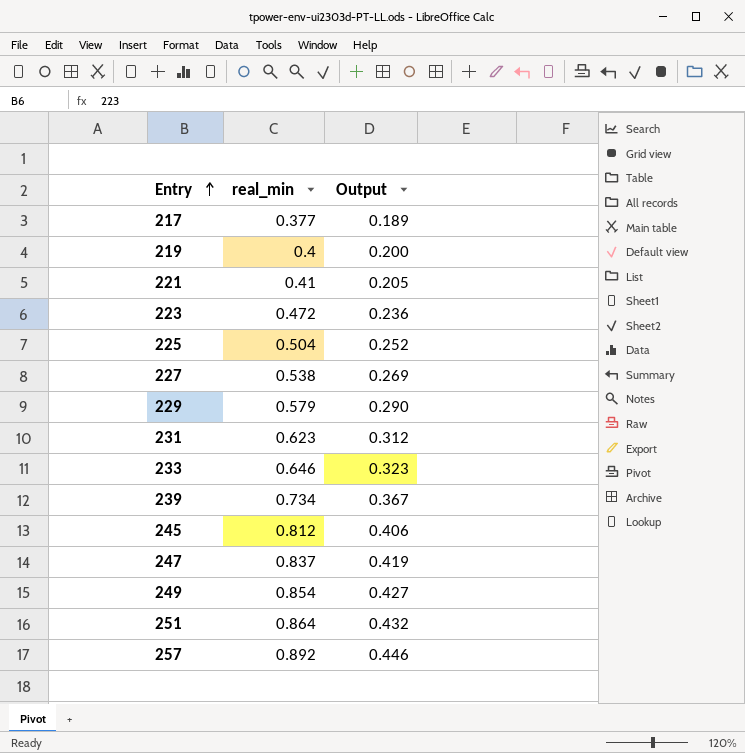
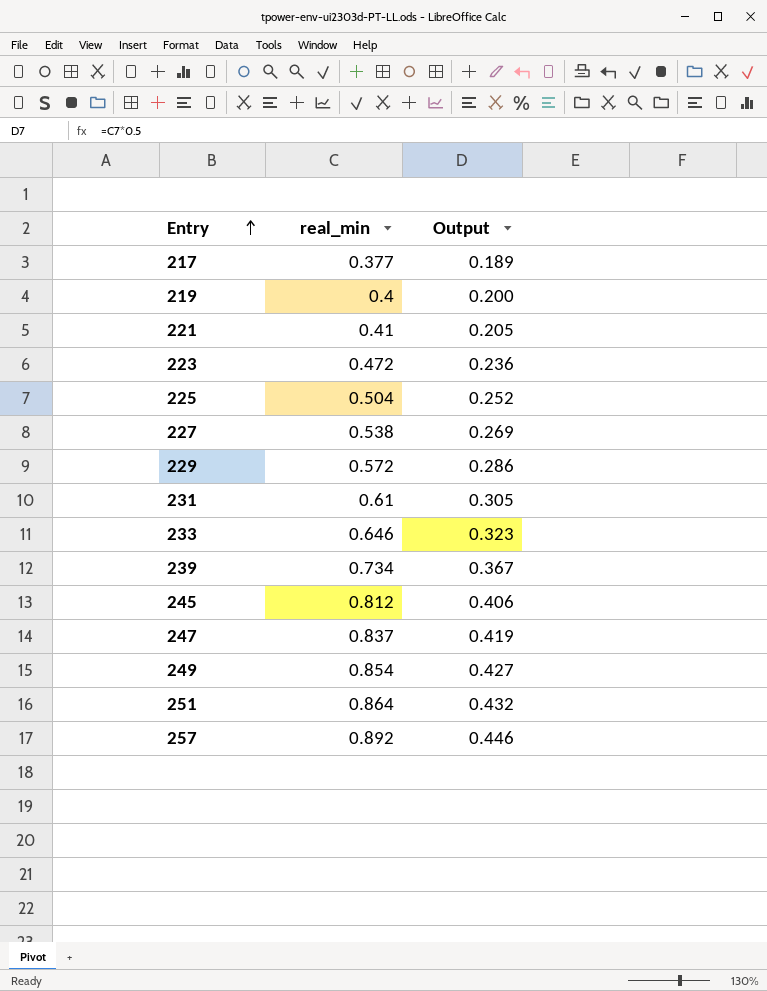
229 | real_min: 0.579 -> 0.572
229 | Output: 0.290 -> 0.286
231 | real_min: 0.623 -> 0.61
231 | Output: 0.312 -> 0.305

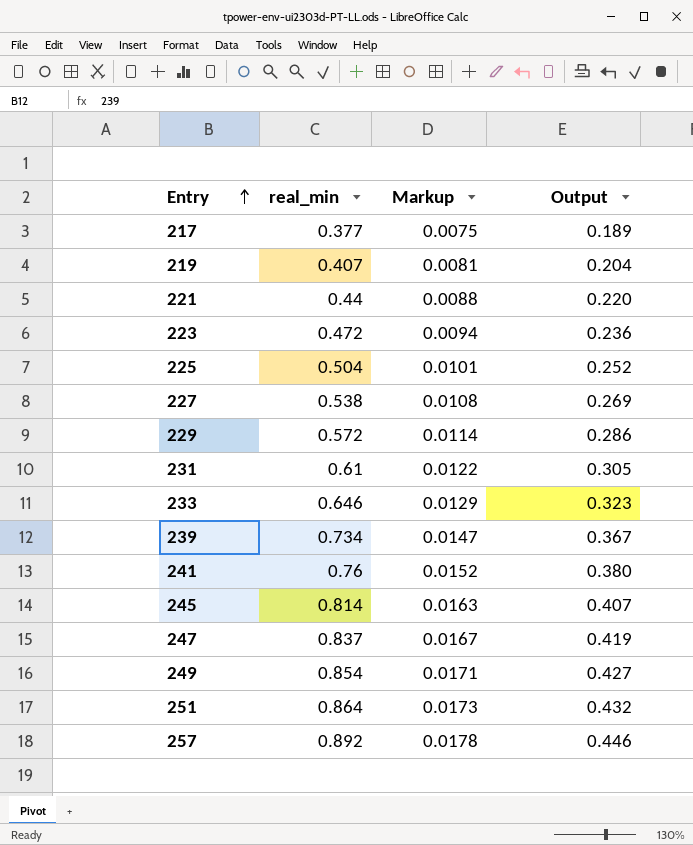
column Markup | formula: none -> [real_min] * 0.02
219 | real_min: 0.4 -> 0.407
219 | Output: 0.200 -> 0.204
221 | real_min: 0.41 -> 0.44
221 | Output: 0.205 -> 0.220
row 241: none -> 0.76 | 0.0152 | 0.380
245 | real_min: 0.812 -> 0.814
245 | Output: 0.406 -> 0.407

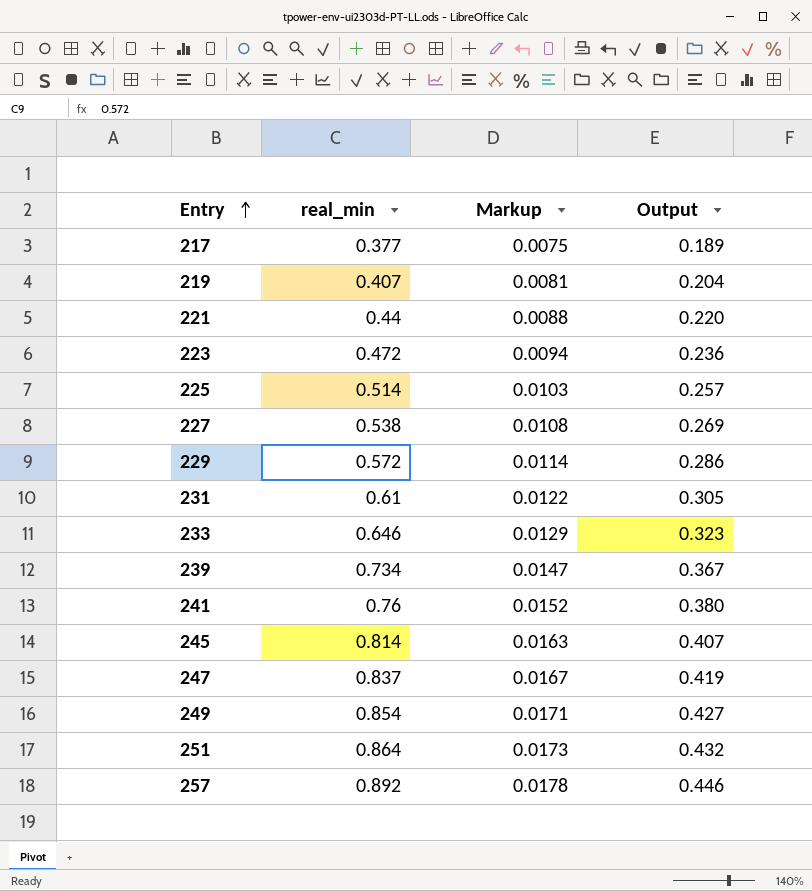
225 | real_min: 0.504 -> 0.514
225 | Markup: 0.0101 -> 0.0103
225 | Output: 0.252 -> 0.257

